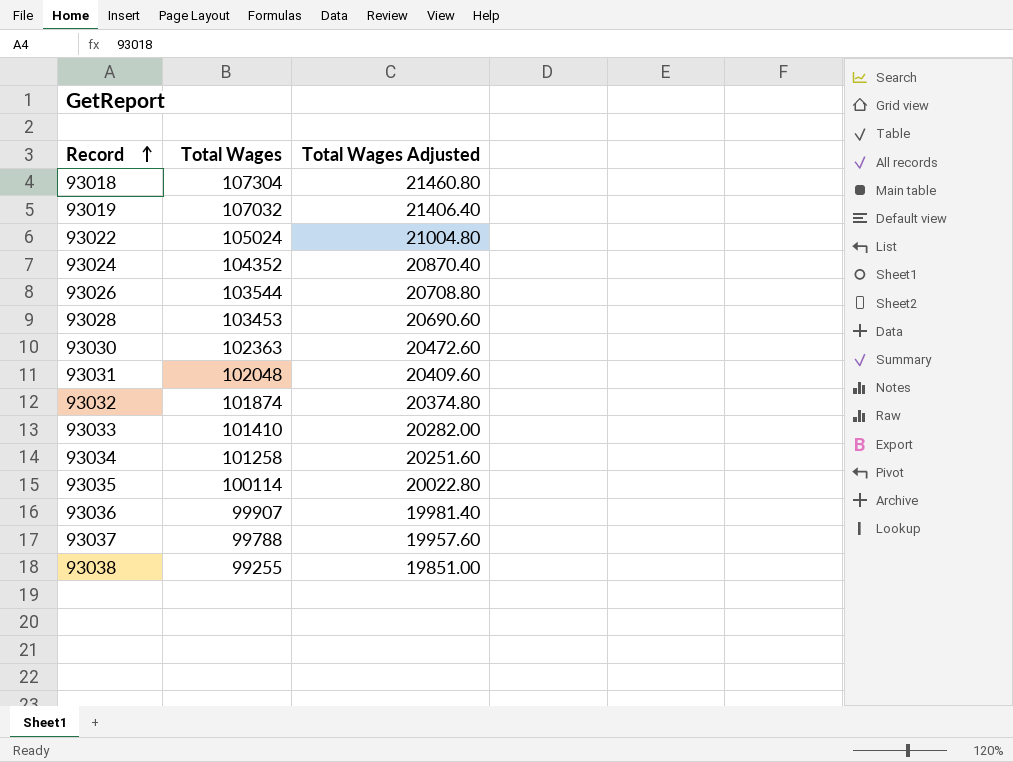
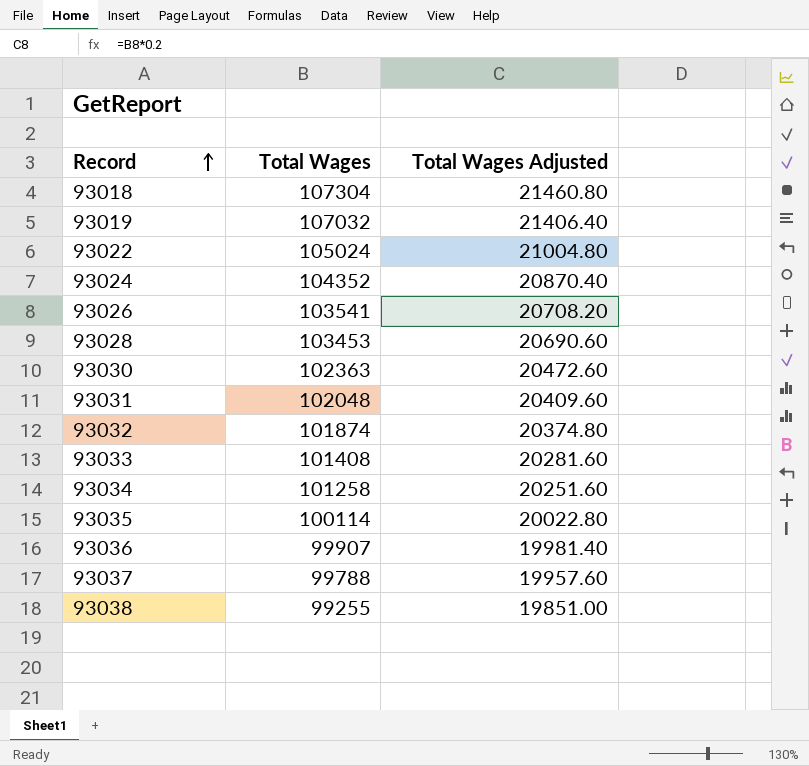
93026 | Total Wages: 103544 -> 103541
93026 | Total Wages Adjusted: 20708.80 -> 20708.20
93033 | Total Wages: 101410 -> 101408
93033 | Total Wages Adjusted: 20282.00 -> 20281.60

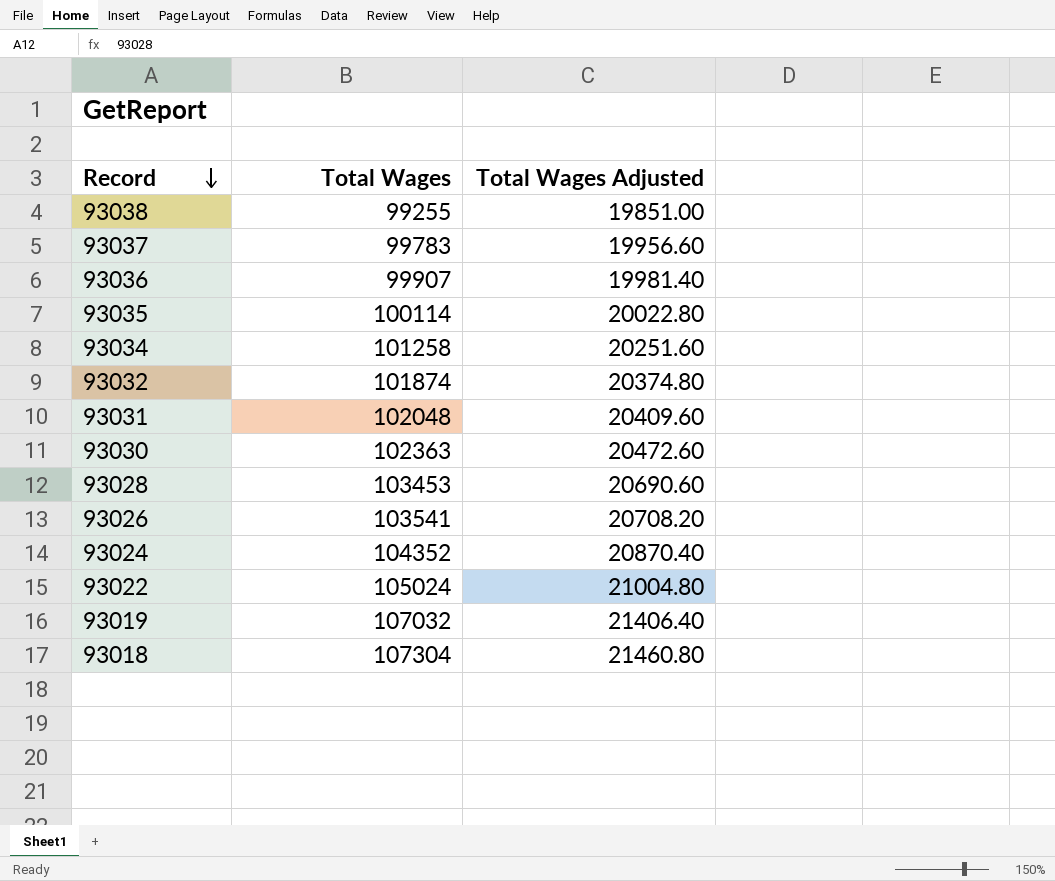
row order: Record ascending -> Record descending
row 93033: 101408 | 20281.60 -> none
93037 | Total Wages: 99788 -> 99783
93037 | Total Wages Adjusted: 19957.60 -> 19956.60

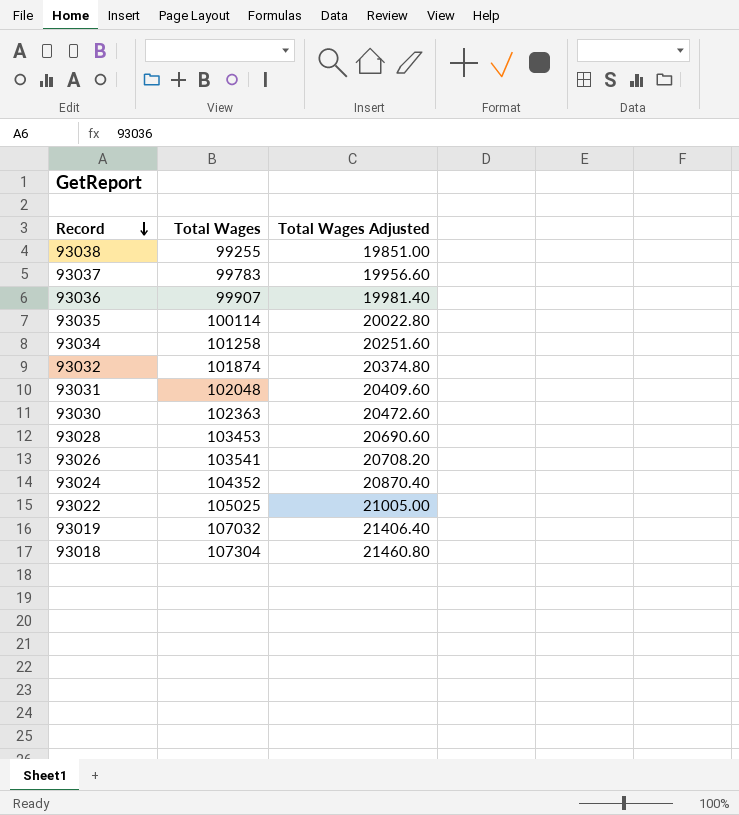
93022 | Total Wages: 105024 -> 105025
93022 | Total Wages Adjusted: 21004.80 -> 21005.00

